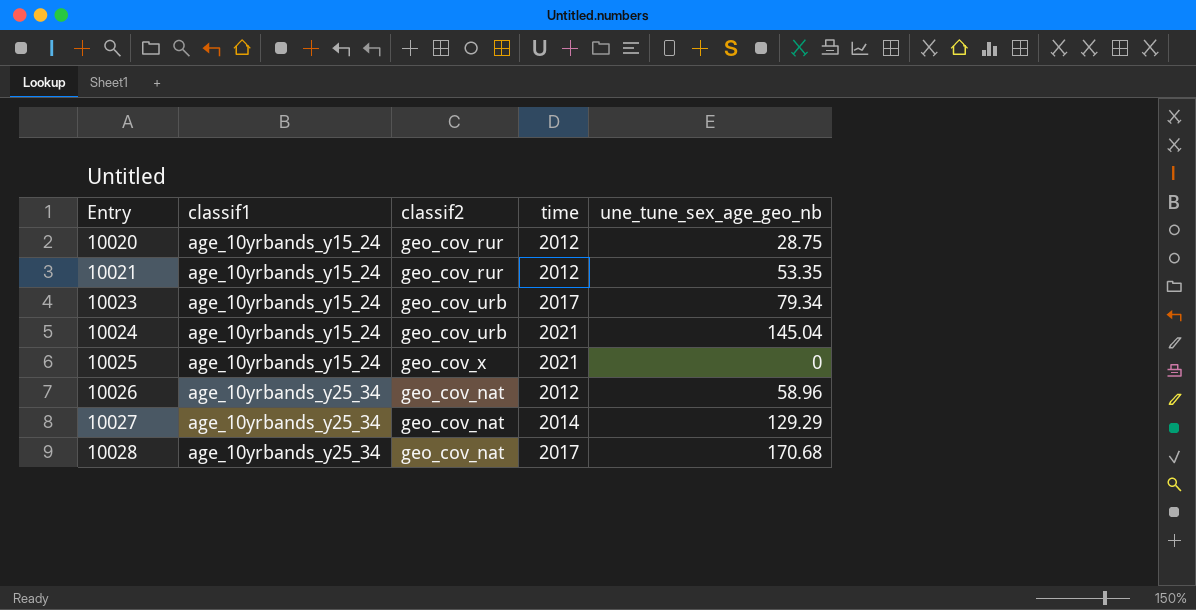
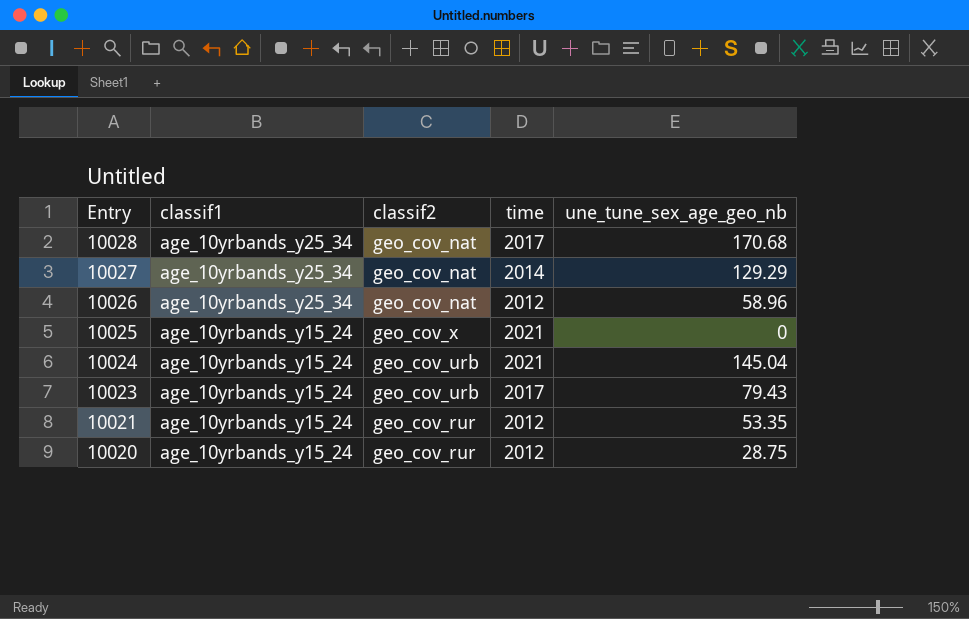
row order: Entry ascending -> Entry descending
10023 | une_tune_sex_age_geo_nb: 79.34 -> 79.43

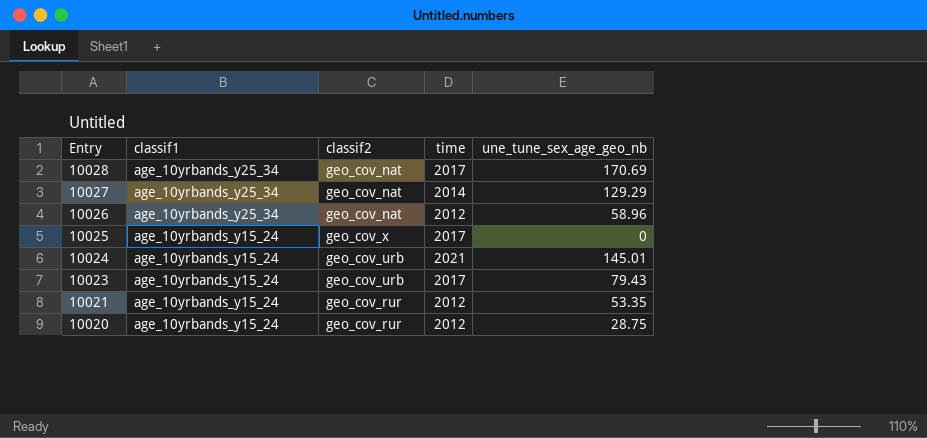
10028 | une_tune_sex_age_geo_nb: 170.68 -> 170.69
10025 | time: 2021 -> 2017
10024 | une_tune_sex_age_geo_nb: 145.04 -> 145.01

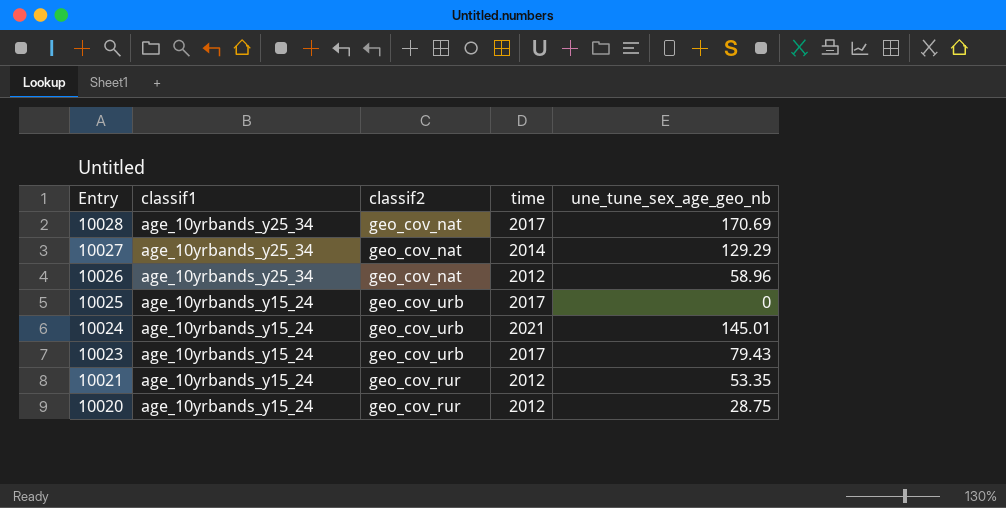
10025 | classif2: geo_cov_x -> geo_cov_urb

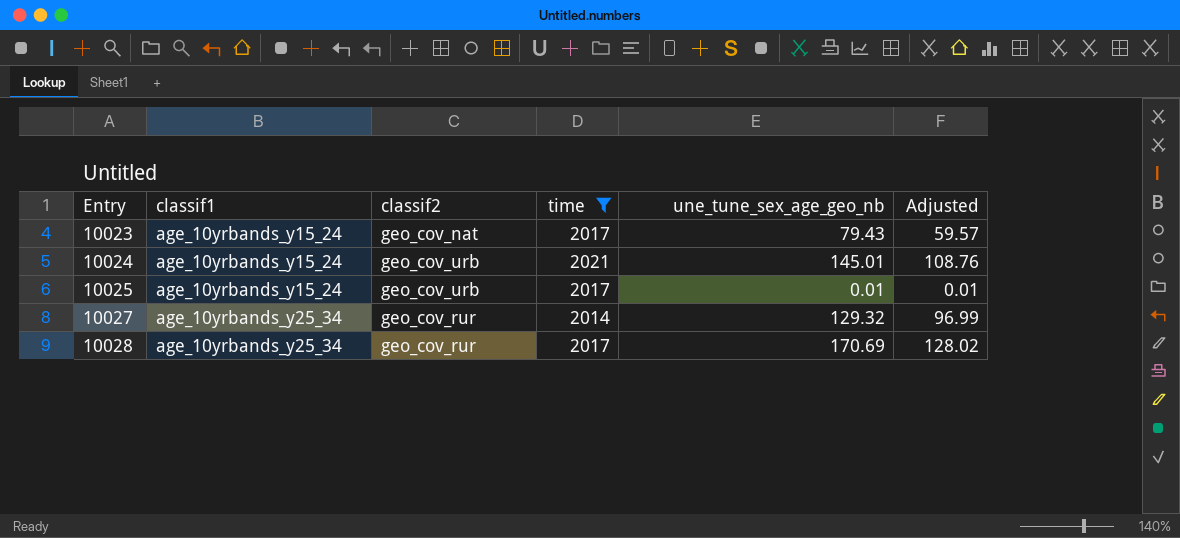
filter: none -> time != 2012
row order: Entry descending -> Entry ascending
column Adjusted | formula: none -> [une_tune_sex_age_geo_nb] * 0.75
10023 | classif2: geo_cov_urb -> geo_cov_nat
10025 | une_tune_sex_age_geo_nb: 0 -> 0.01
10027 | classif2: geo_cov_nat -> geo_cov_rur
10027 | une_tune_sex_age_geo_nb: 129.29 -> 129.32
10028 | classif2: geo_cov_nat -> geo_cov_rur

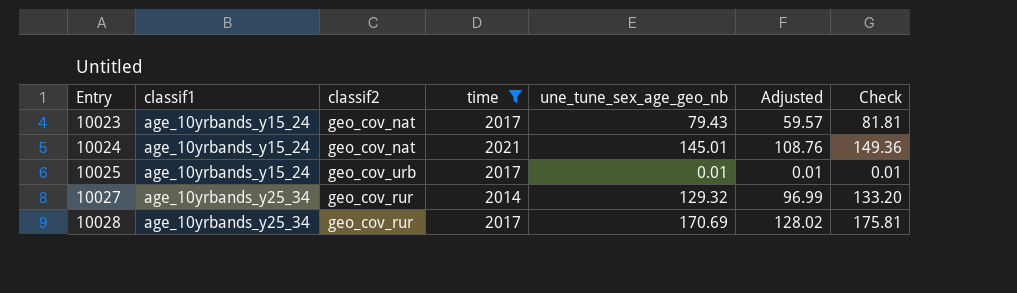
column Check | formula: none -> [une_tune_sex_age_geo_nb] * 1.03
10024 | classif2: geo_cov_urb -> geo_cov_nat

